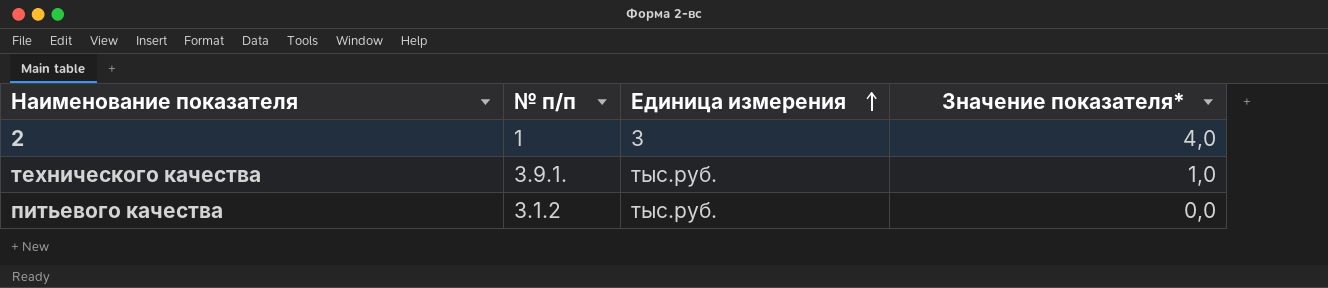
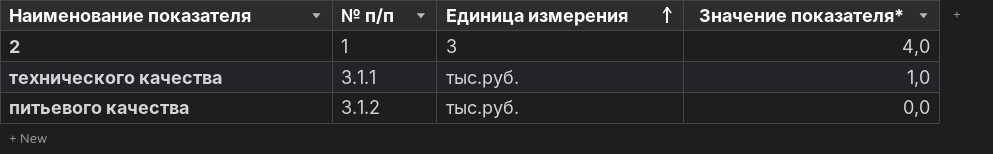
технического качества | № п/п: 3.9.1. -> 3.1.1

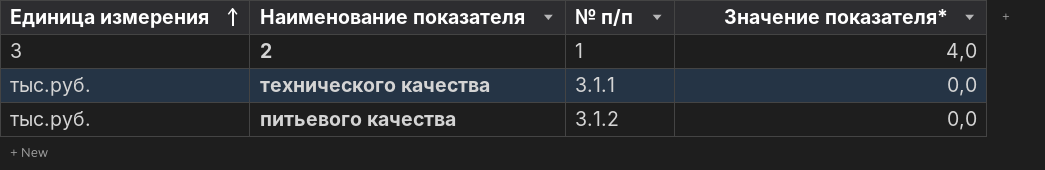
column Единица измерения | position: 3 -> 1
технического качества | Значение показателя*: 1,0 -> 0,0

